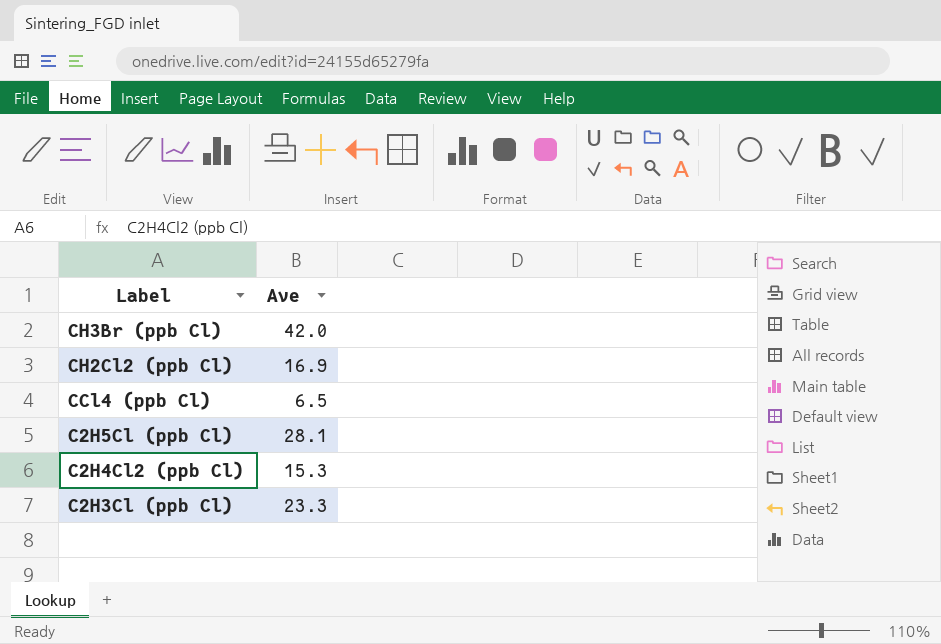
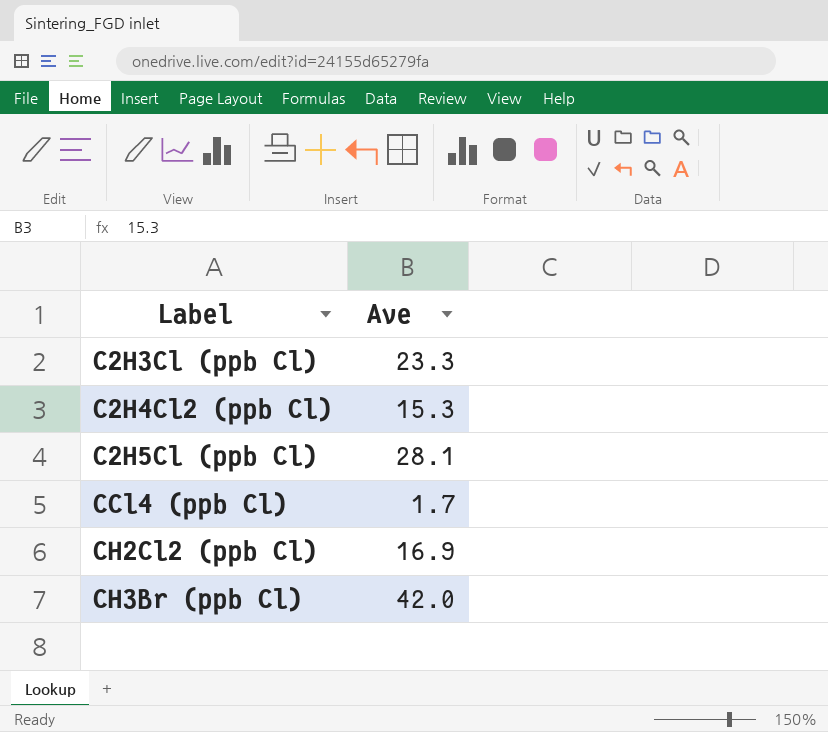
row order: Label descending -> Label ascending
CCl4 (ppb Cl) | Ave: 6.5 -> 1.7

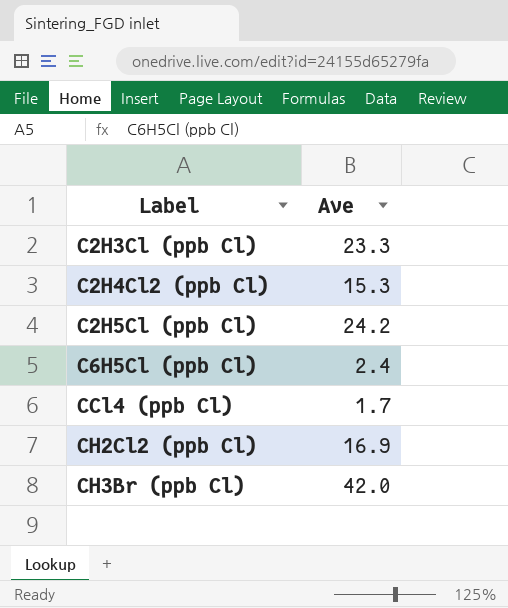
C2H5Cl (ppb Cl) | Ave: 28.1 -> 24.2
row C6H5Cl (ppb Cl): none -> 2.4

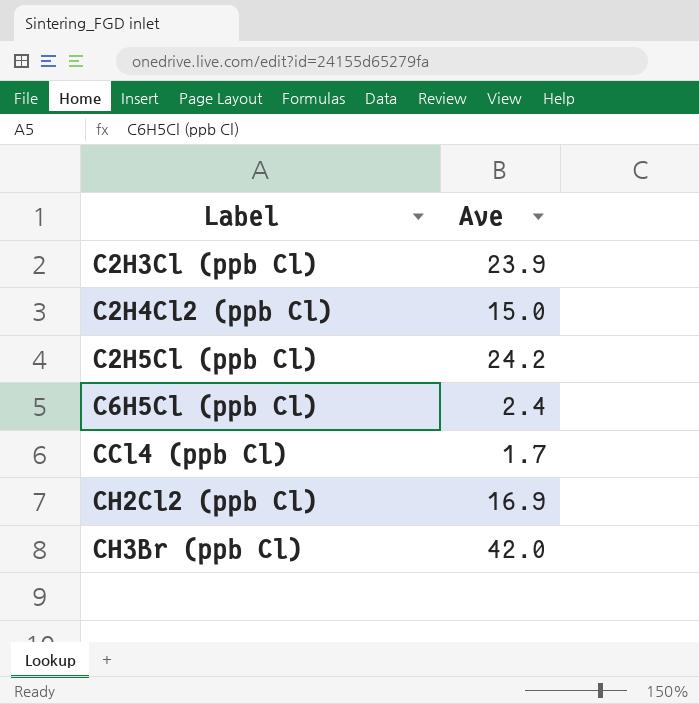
C2H3Cl (ppb Cl) | Ave: 23.3 -> 23.9
C2H4Cl2 (ppb Cl) | Ave: 15.3 -> 15.0

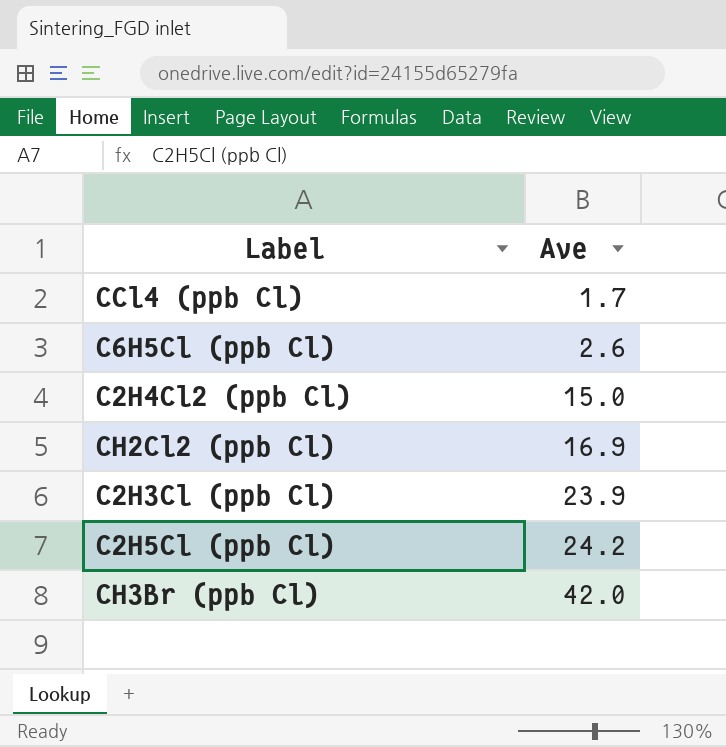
row order: Label ascending -> Ave ascending
C6H5Cl (ppb Cl) | Ave: 2.4 -> 2.6

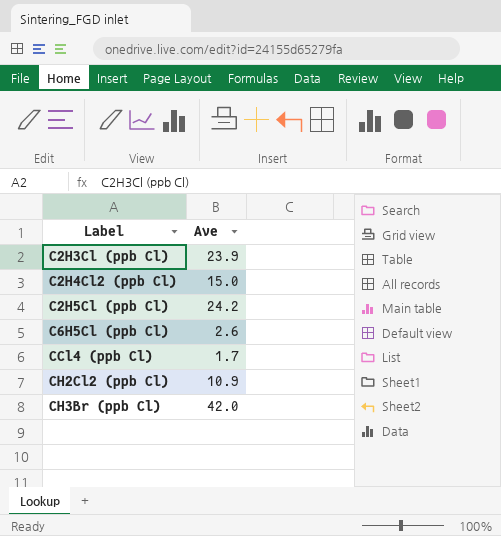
row order: Ave ascending -> Label ascending
CH2Cl2 (ppb Cl) | Ave: 16.9 -> 10.9

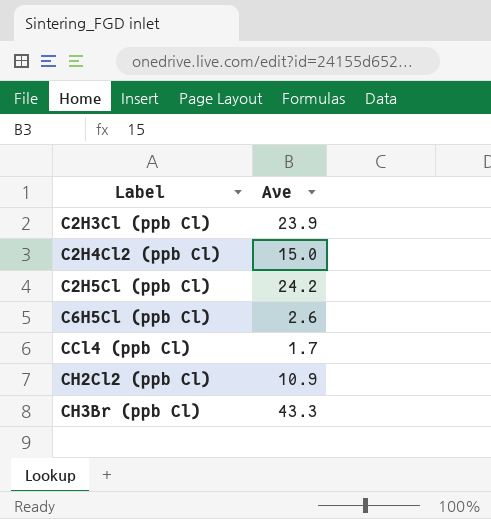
CH3Br (ppb Cl) | Ave: 42.0 -> 43.3

